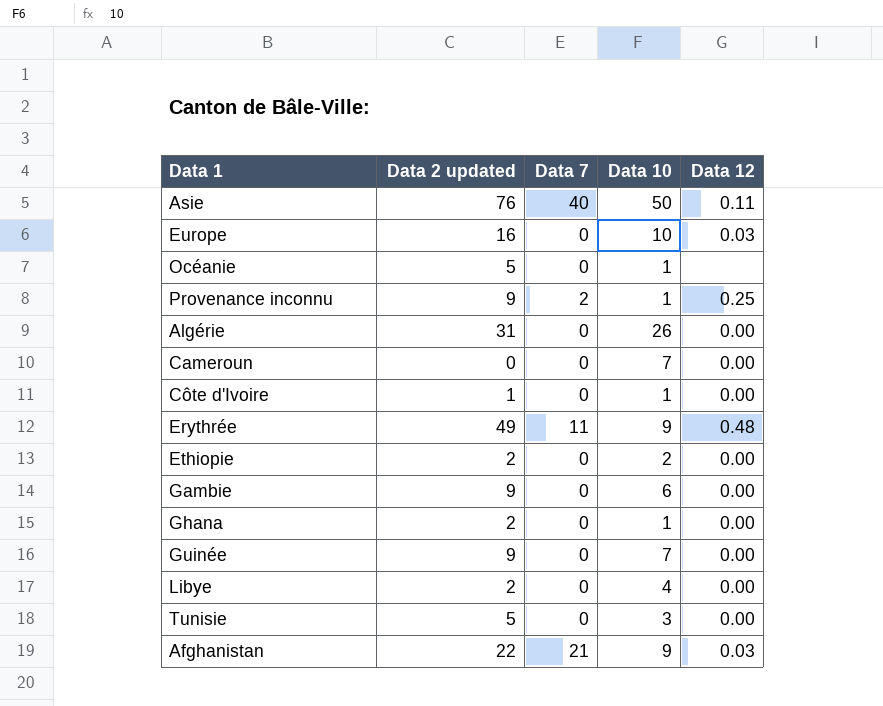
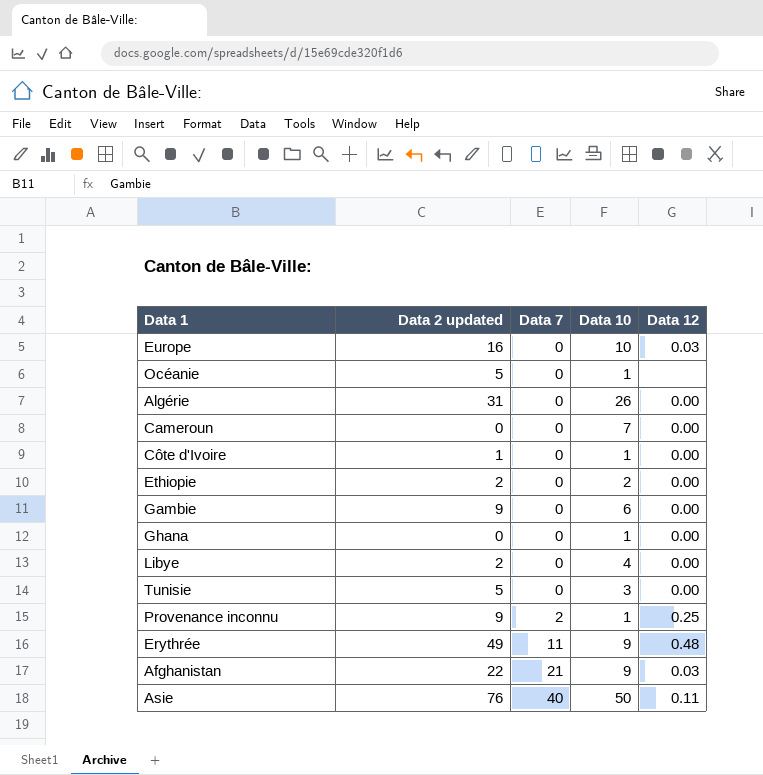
row order: none -> Data 7 ascending
row Guinée: 9 | 0 | 7 | 0.00 -> none
Ghana | Data 2 updated: 2 -> 0

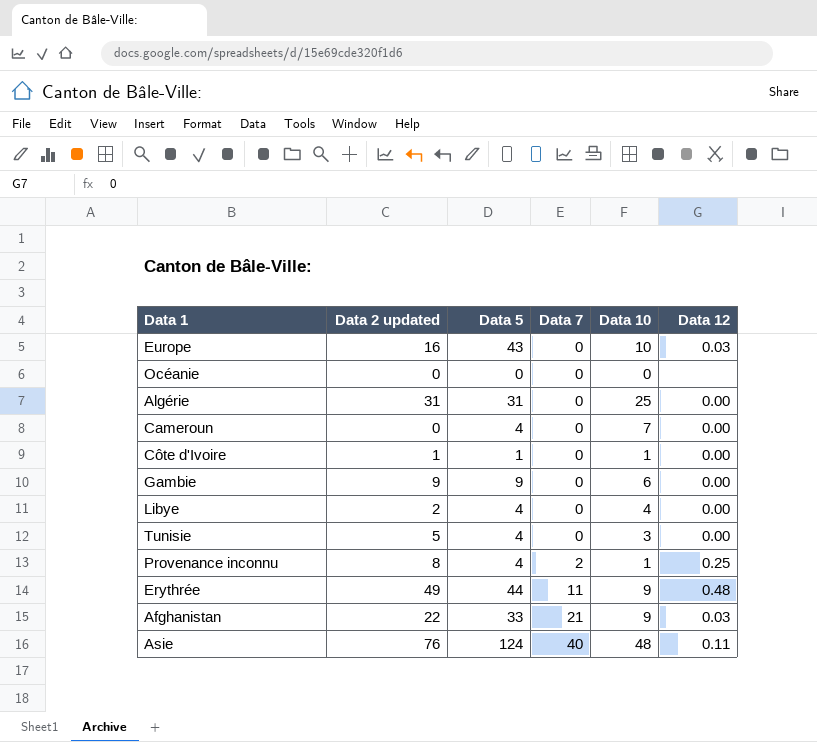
column Data 5 | position: none -> 3
row Ethiopie: 2 | 0 | 2 | 0.00 -> none
row Ghana: 0 | 0 | 1 | 0.00 -> none
Océanie | Data 2 updated: 5 -> 0
Océanie | Data 10: 1 -> 0
Algérie | Data 10: 26 -> 25
Provenance inconnu | Data 2 updated: 9 -> 8
Asie | Data 10: 50 -> 48

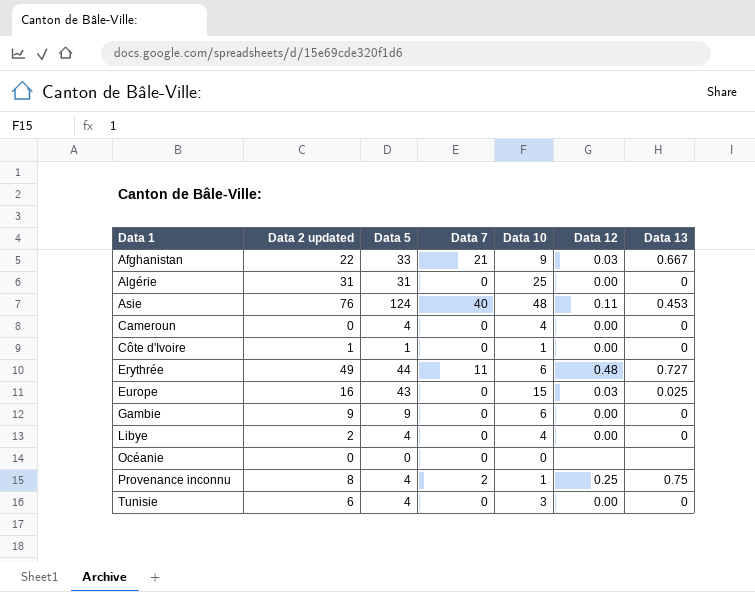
row order: Data 7 ascending -> Data 1 ascending
column Data 13 | position: none -> 7
Cameroun | Data 10: 7 -> 4
Erythrée | Data 10: 9 -> 6
Europe | Data 10: 10 -> 15
Tunisie | Data 2 updated: 5 -> 6

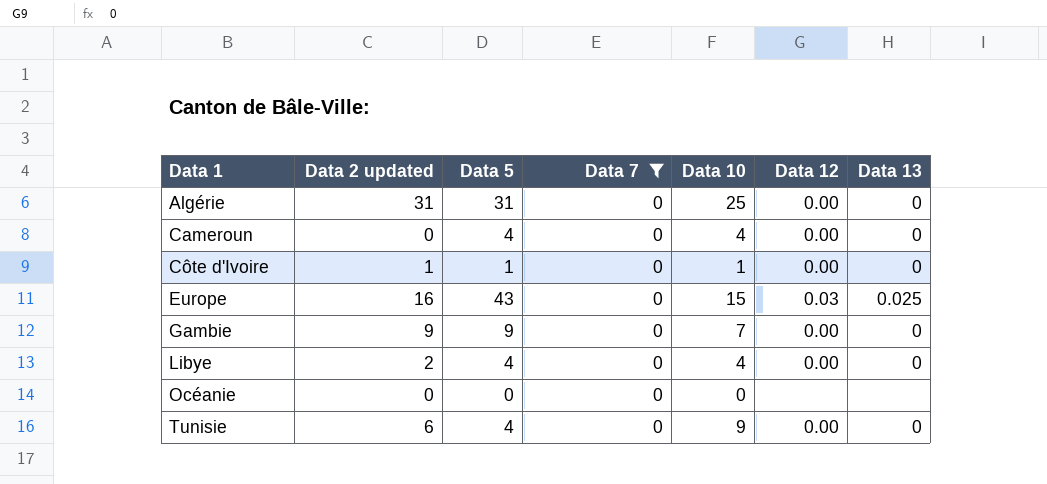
filter: none -> Data 7 = 0
Gambie | Data 10: 6 -> 7
Tunisie | Data 10: 3 -> 9

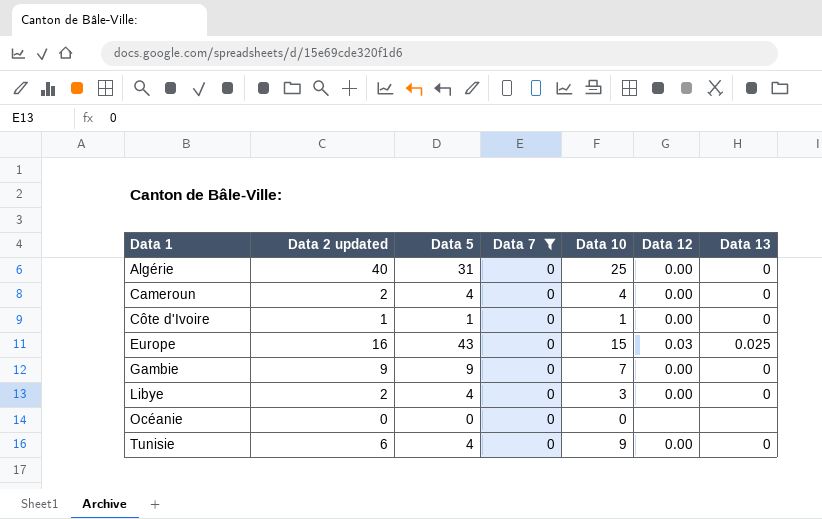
Algérie | Data 2 updated: 31 -> 40
Cameroun | Data 2 updated: 0 -> 2
Libye | Data 10: 4 -> 3

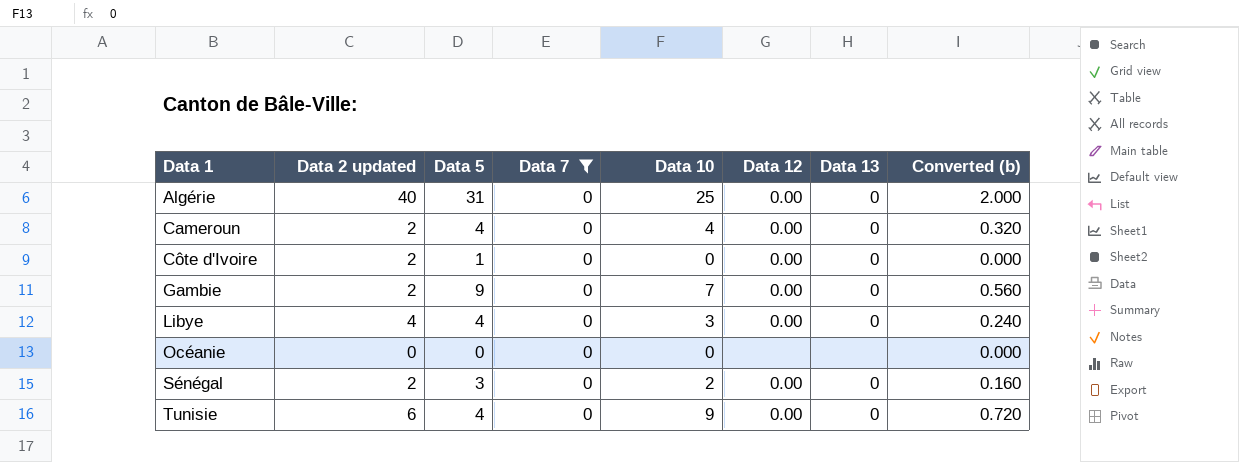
column Converted (b) | formula: none -> [Data 10] * 0.08
row Europe: 16 | 43 | 0 | 15 | 0.03 | 0.025 -> none
Côte d'Ivoire | Data 2 updated: 1 -> 2
Côte d'Ivoire | Data 10: 1 -> 0
Gambie | Data 2 updated: 9 -> 2
Libye | Data 2 updated: 2 -> 4
row Sénégal: none -> 2 | 3 | 0 | 2 | 0.00 | 0 | 0.160

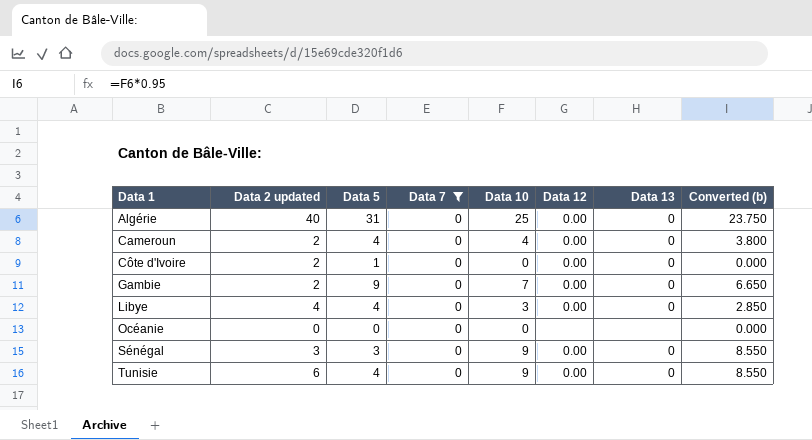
column Converted (b) | formula: [Data 10] * 0.08 -> [Data 10] * 0.95
Sénégal | Data 2 updated: 2 -> 3
Sénégal | Data 10: 2 -> 9

